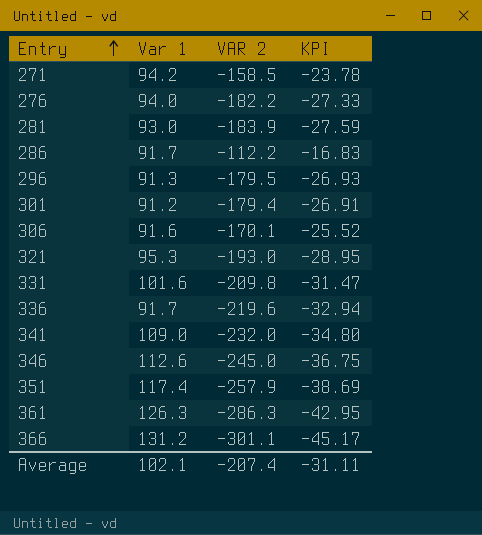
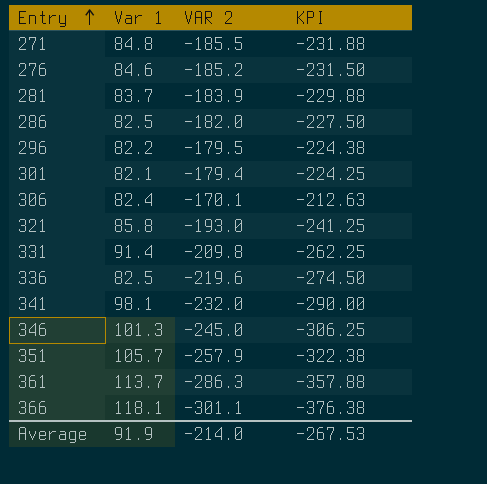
column KPI | formula: [VAR 2] * 0.15 -> [VAR 2] * 1.25
271 | Var 1: 94.2 -> 84.8
271 | VAR 2: -158.5 -> -185.5
276 | Var 1: 94.0 -> 84.6
276 | VAR 2: -182.2 -> -185.2
281 | Var 1: 93.0 -> 83.7
286 | Var 1: 91.7 -> 82.5
286 | VAR 2: -112.2 -> -182.0
296 | Var 1: 91.3 -> 82.2
301 | Var 1: 91.2 -> 82.1
306 | Var 1: 91.6 -> 82.4
321 | Var 1: 95.3 -> 85.8
331 | Var 1: 101.6 -> 91.4
336 | Var 1: 91.7 -> 82.5
341 | Var 1: 109.0 -> 98.1
346 | Var 1: 112.6 -> 101.3
351 | Var 1: 117.4 -> 105.7
361 | Var 1: 126.3 -> 113.7
366 | Var 1: 131.2 -> 118.1
Average | Var 1: 102.1 -> 91.9
Average | VAR 2: -207.4 -> -214.0
Average | KPI: -31.11 -> -267.53

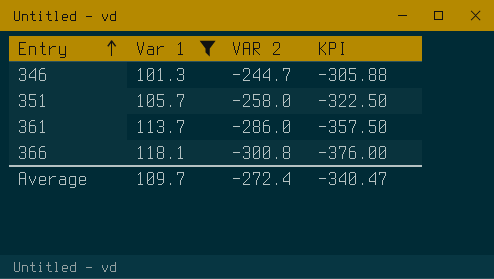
filter: none -> Var 1 >= 101.3
346 | VAR 2: -245.0 -> -244.7
346 | KPI: -306.25 -> -305.88
351 | VAR 2: -257.9 -> -258.0
351 | KPI: -322.38 -> -322.50
361 | VAR 2: -286.3 -> -286.0
361 | KPI: -357.88 -> -357.50
366 | VAR 2: -301.1 -> -300.8
366 | KPI: -376.38 -> -376.00
Average | Var 1: 91.9 -> 109.7
Average | VAR 2: -214.0 -> -272.4
Average | KPI: -267.53 -> -340.47

